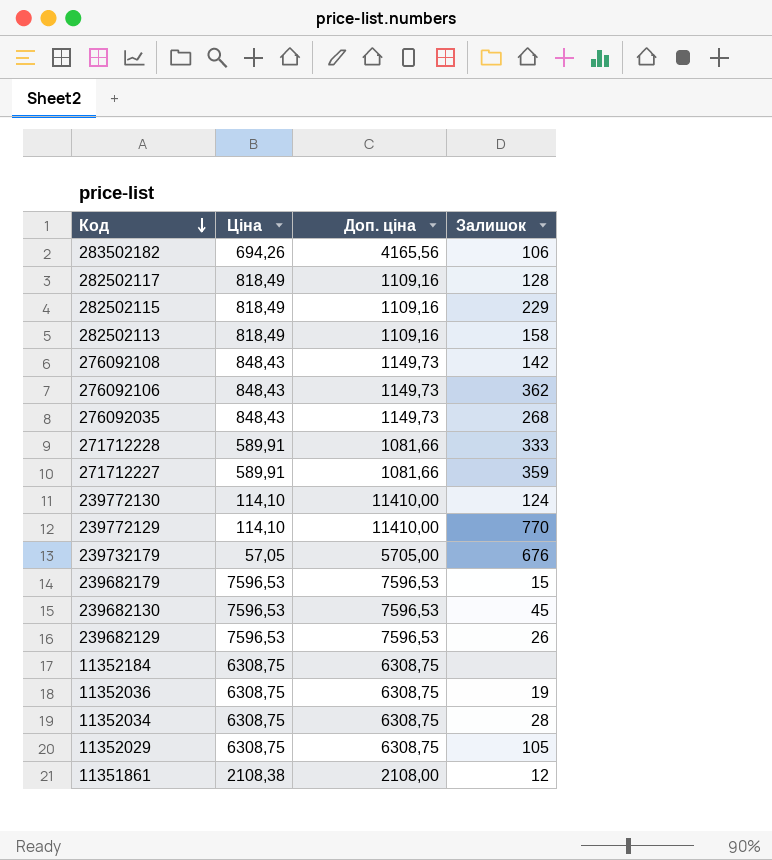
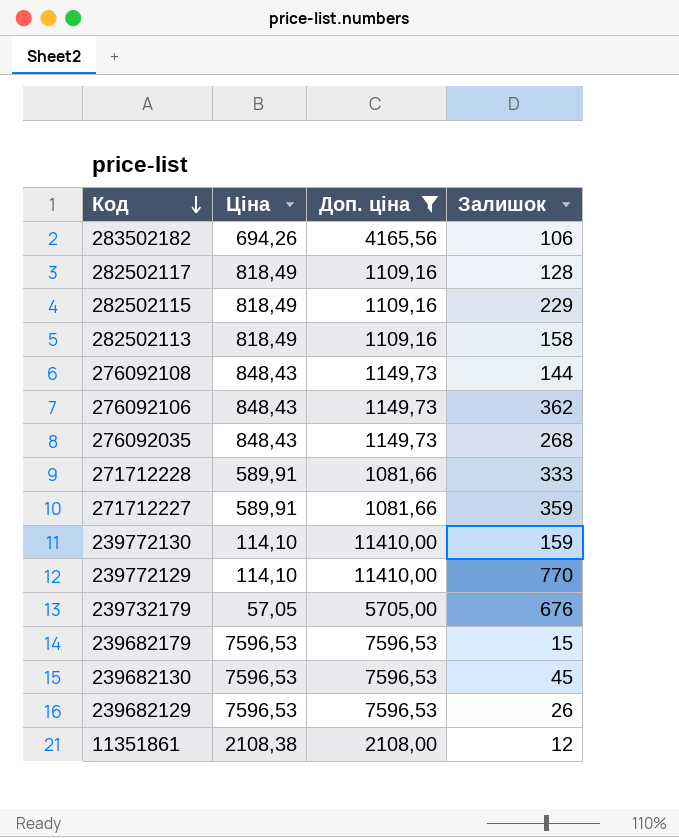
filter: none -> Доп. ціна != 6308,75
276092108 | Залишок: 142 -> 144
239772130 | Залишок: 124 -> 159

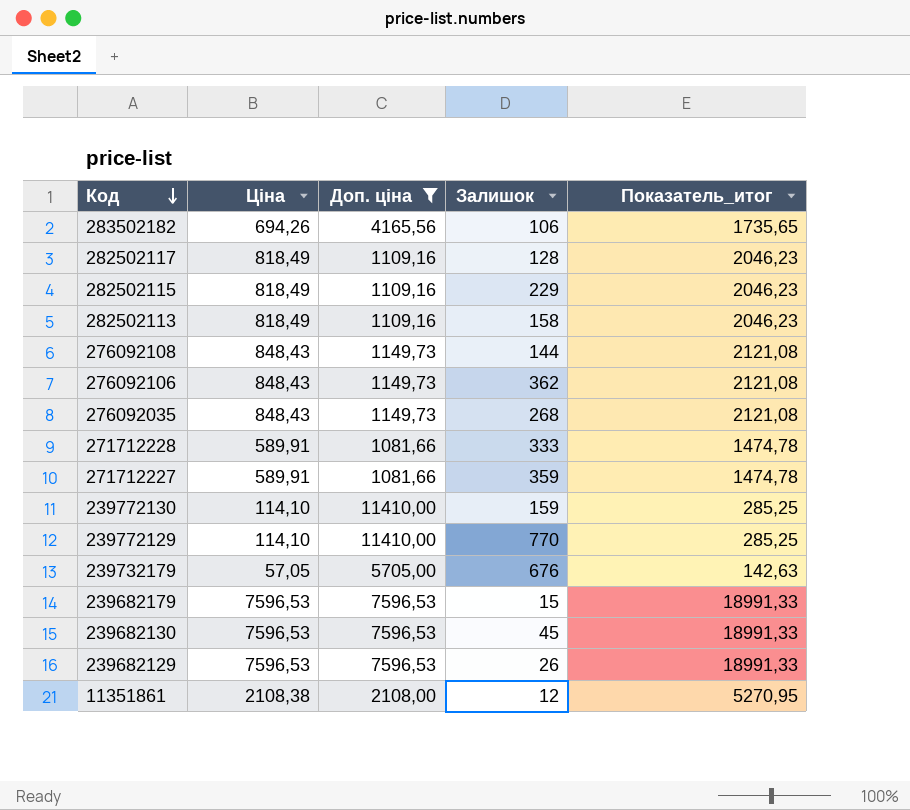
column Показатель_итог | formula: none -> [Ціна] * 2,5

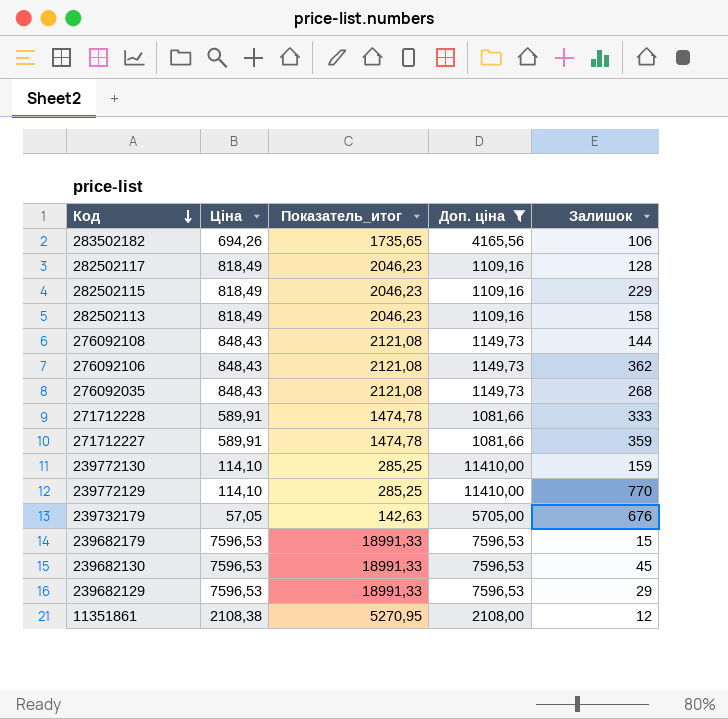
column Показатель_итог | position: 5 -> 3
239682129 | Залишок: 26 -> 29

